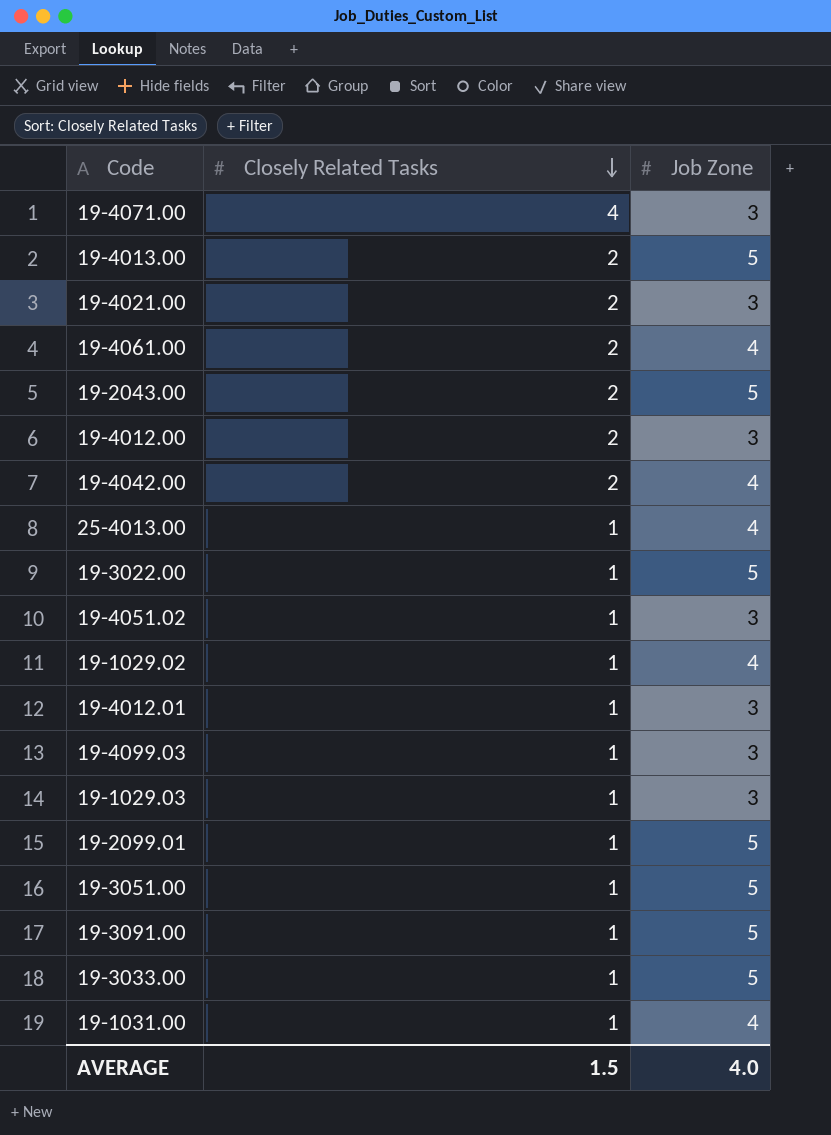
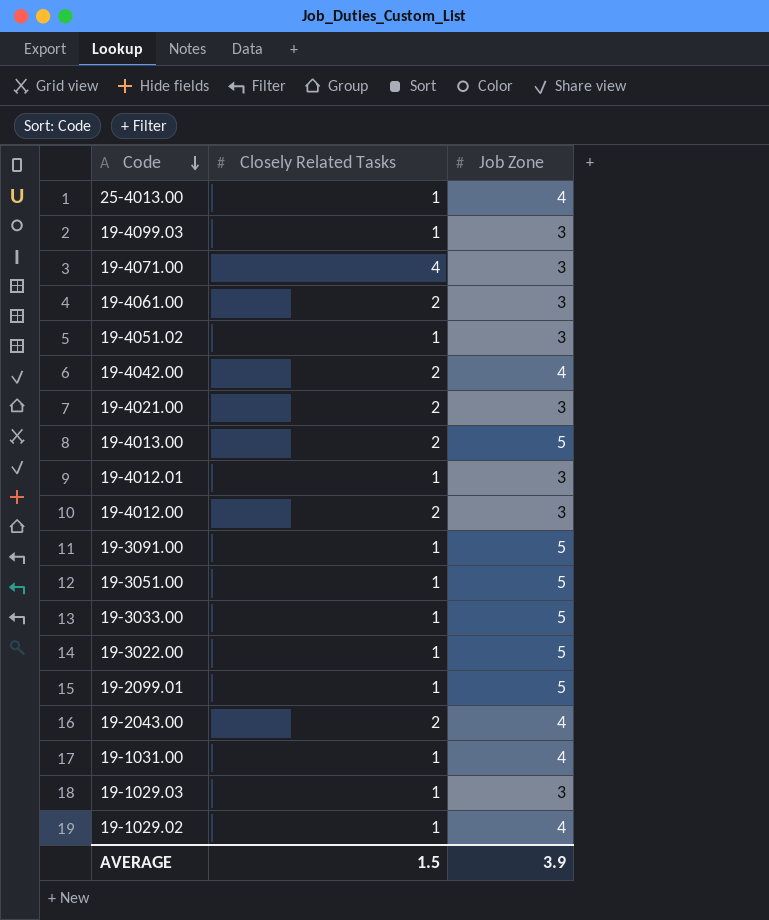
row order: Closely Related Tasks descending -> Code descending
19-4061.00 | Job Zone: 4 -> 3
19-2043.00 | Job Zone: 5 -> 4
AVERAGE | Job Zone: 4.0 -> 3.9

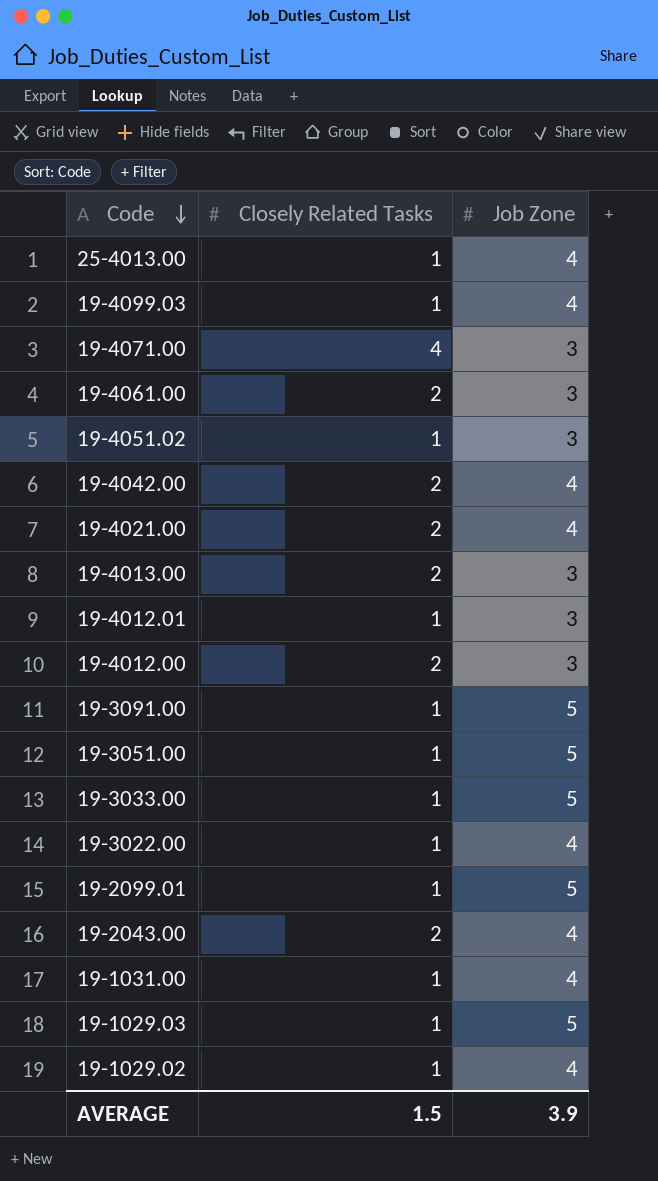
19-4099.03 | Job Zone: 3 -> 4
19-4021.00 | Job Zone: 3 -> 4
19-4013.00 | Job Zone: 5 -> 3
19-3022.00 | Job Zone: 5 -> 4
19-1029.03 | Job Zone: 3 -> 5

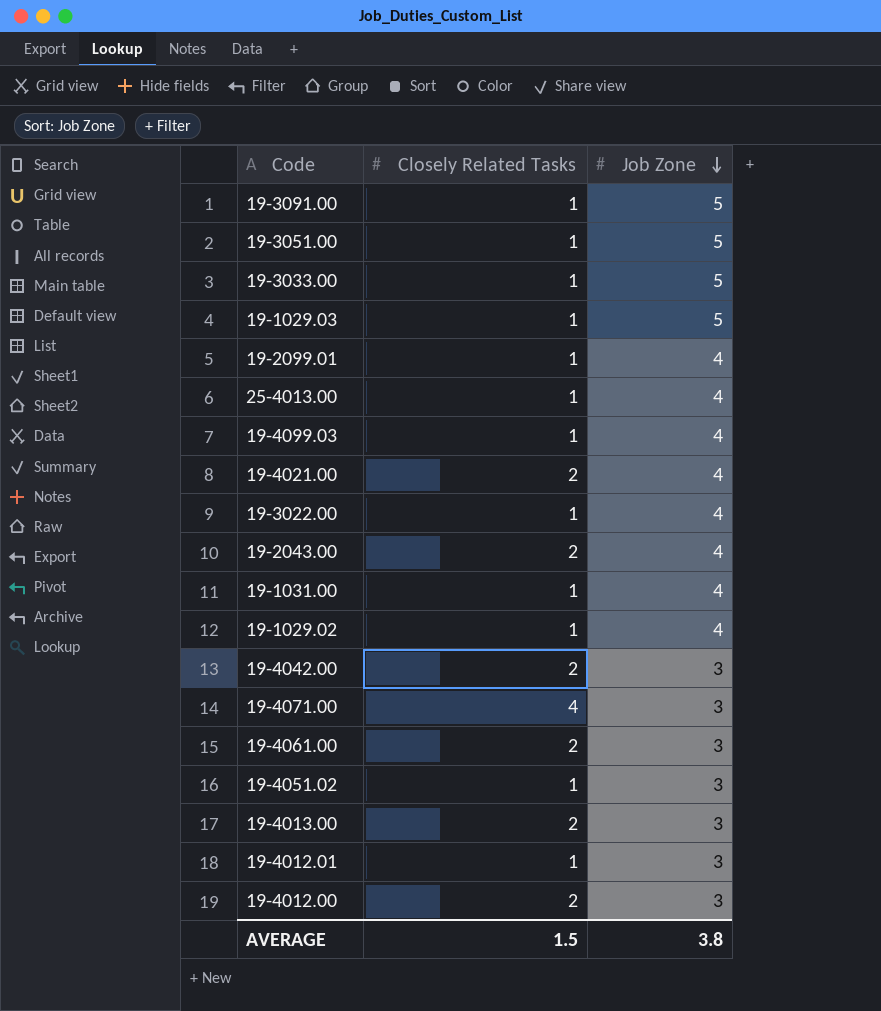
row order: Code descending -> Job Zone descending
19-2099.01 | Job Zone: 5 -> 4
19-4042.00 | Job Zone: 4 -> 3
AVERAGE | Job Zone: 3.9 -> 3.8

